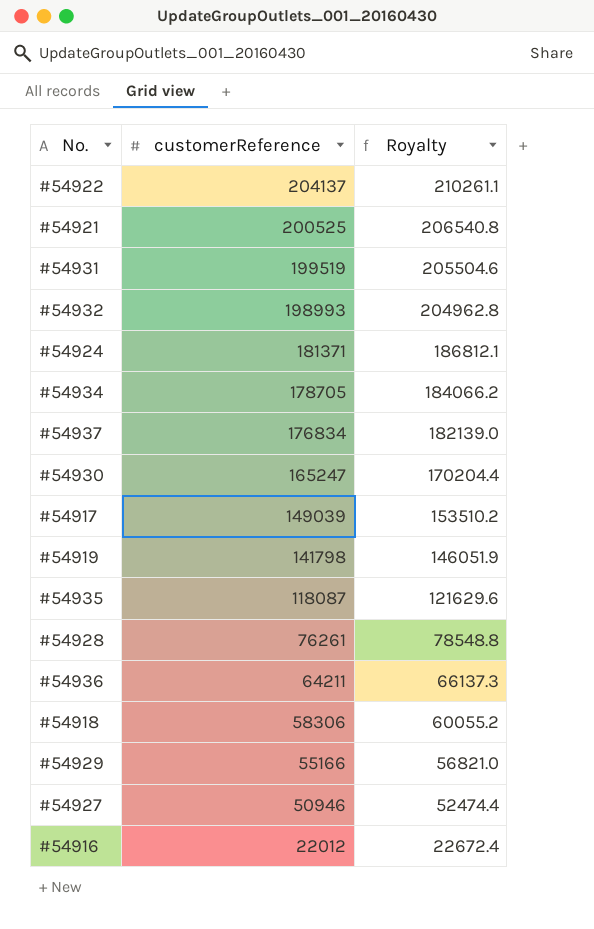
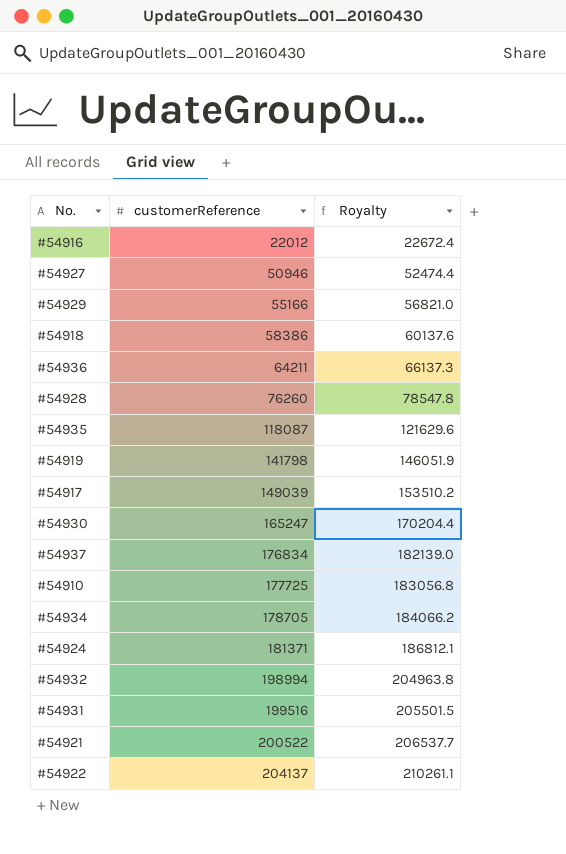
row order: customerReference descending -> customerReference ascending
#54918 | customerReference: 58306 -> 58386
#54918 | Royalty: 60055.2 -> 60137.6
#54928 | customerReference: 76261 -> 76260
#54928 | Royalty: 78548.8 -> 78547.8
row #54910: none -> 177725 | 183056.8
#54932 | customerReference: 198993 -> 198994
#54932 | Royalty: 204962.8 -> 204963.8
#54931 | customerReference: 199519 -> 199516
#54931 | Royalty: 205504.6 -> 205501.5
#54921 | customerReference: 200525 -> 200522
#54921 | Royalty: 206540.8 -> 206537.7

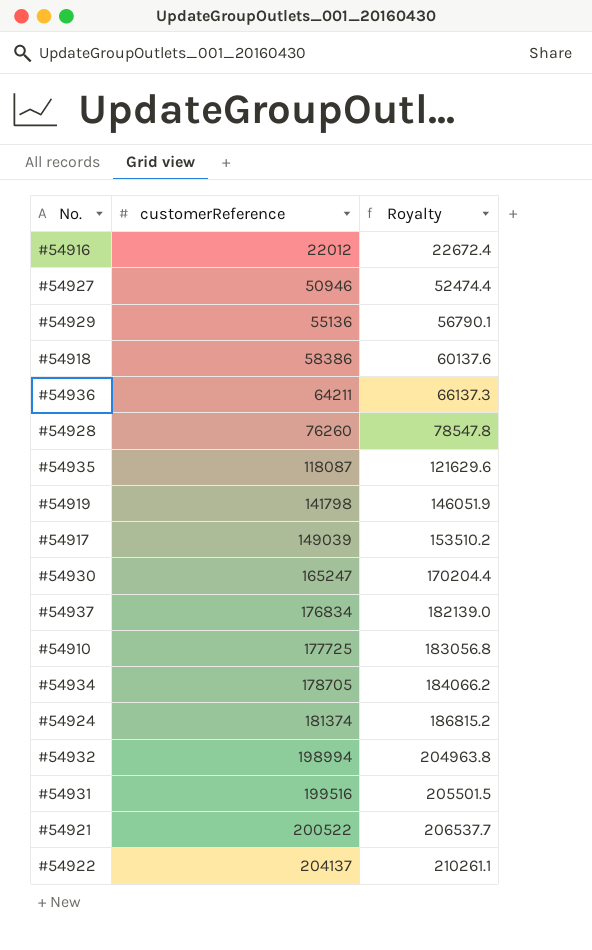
#54929 | customerReference: 55166 -> 55136
#54929 | Royalty: 56821.0 -> 56790.1
#54924 | customerReference: 181371 -> 181374
#54924 | Royalty: 186812.1 -> 186815.2

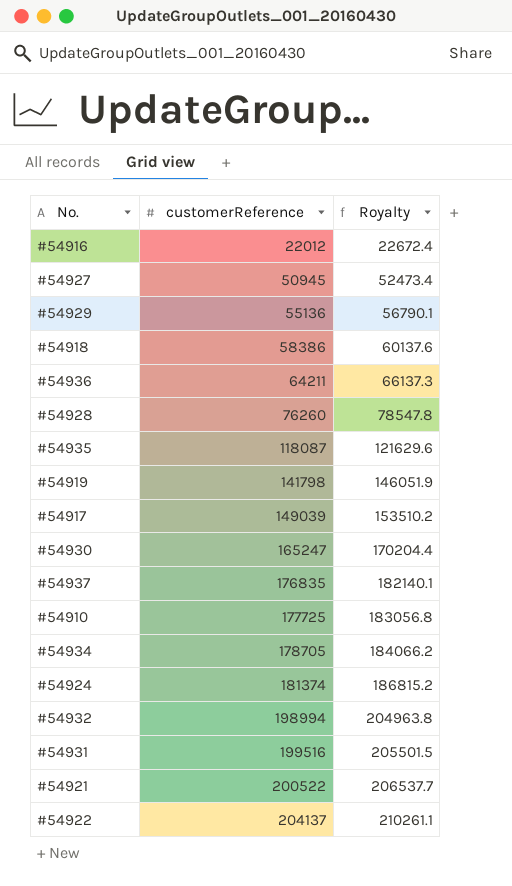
#54927 | customerReference: 50946 -> 50945
#54927 | Royalty: 52474.4 -> 52473.4
#54937 | customerReference: 176834 -> 176835
#54937 | Royalty: 182139.0 -> 182140.1

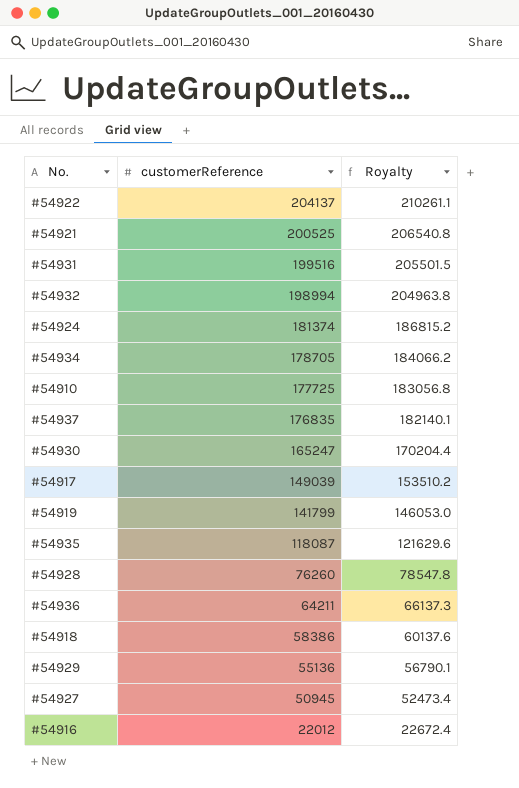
row order: customerReference ascending -> customerReference descending
#54921 | customerReference: 200522 -> 200525
#54921 | Royalty: 206537.7 -> 206540.8
#54919 | customerReference: 141798 -> 141799
#54919 | Royalty: 146051.9 -> 146053.0

